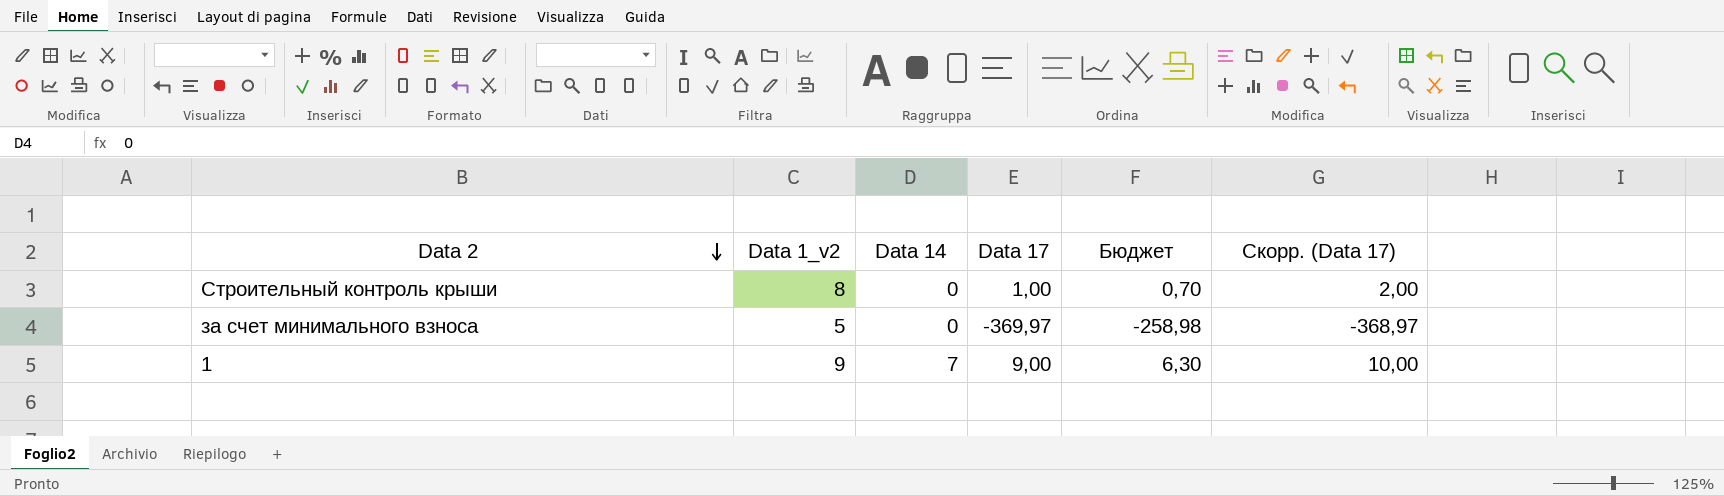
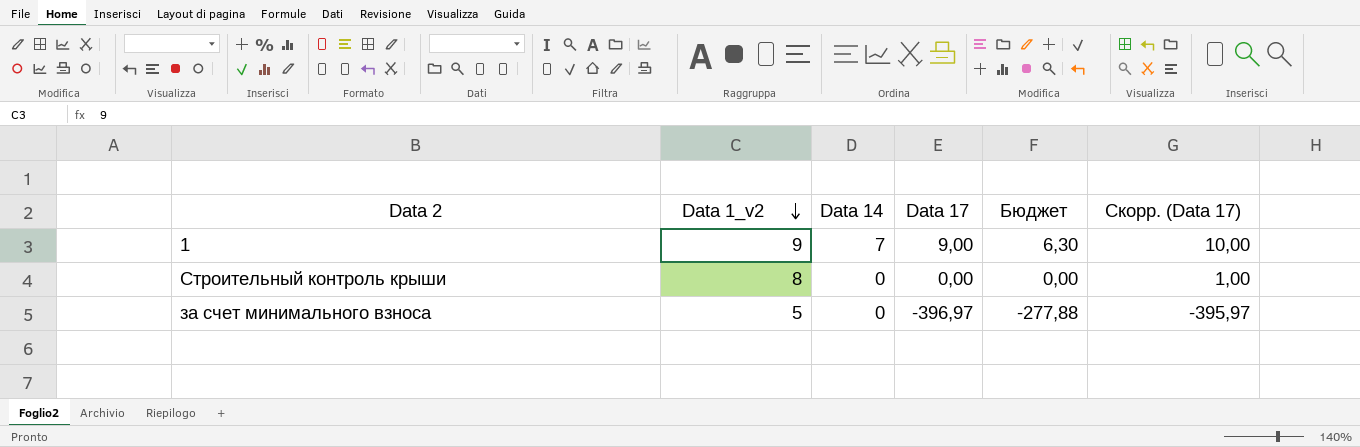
row order: Data 2 descending -> Data 1_v2 descending
Строительный контроль крыши | Data 17: 1,00 -> 0,00
Строительный контроль крыши | Бюджет: 0,70 -> 0,00
Строительный контроль крыши | Скорр. (Data 17): 2,00 -> 1,00
за счет минимального взноса | Data 17: -369,97 -> -396,97
за счет минимального взноса | Бюджет: -258,98 -> -277,88
за счет минимального взноса | Скорр. (Data 17): -368,97 -> -395,97

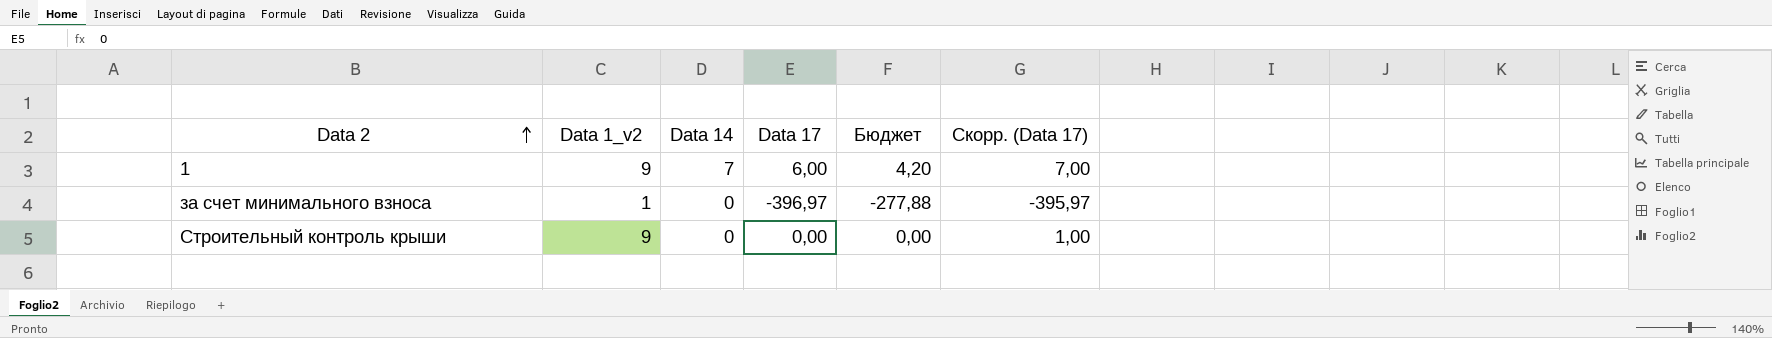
row order: Data 1_v2 descending -> Data 2 ascending
1 | Data 17: 9,00 -> 6,00
1 | Бюджет: 6,30 -> 4,20
1 | Скорр. (Data 17): 10,00 -> 7,00
за счет минимального взноса | Data 1_v2: 5 -> 1
Строительный контроль крыши | Data 1_v2: 8 -> 9

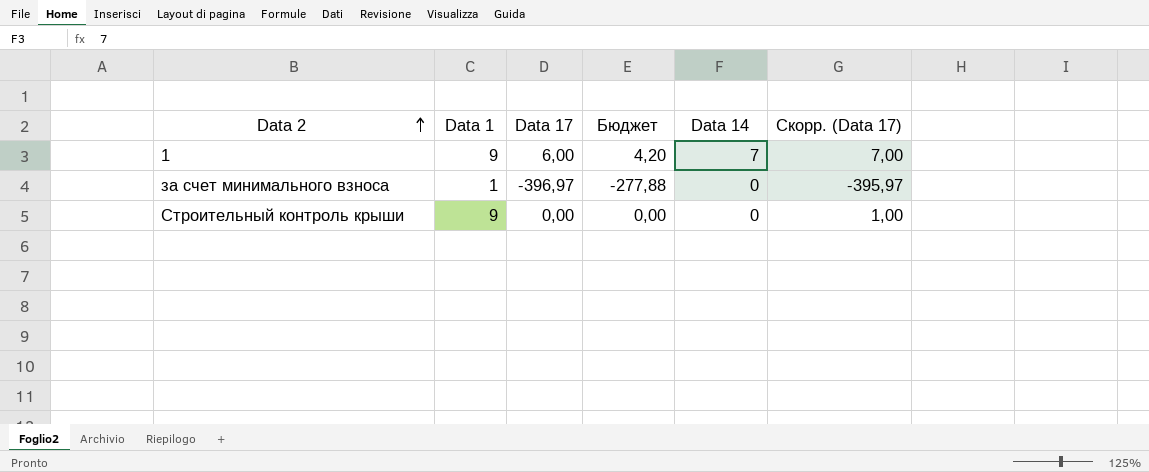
column name: Data 1_v2 -> Data 1
column Data 14 | position: 3 -> 5

